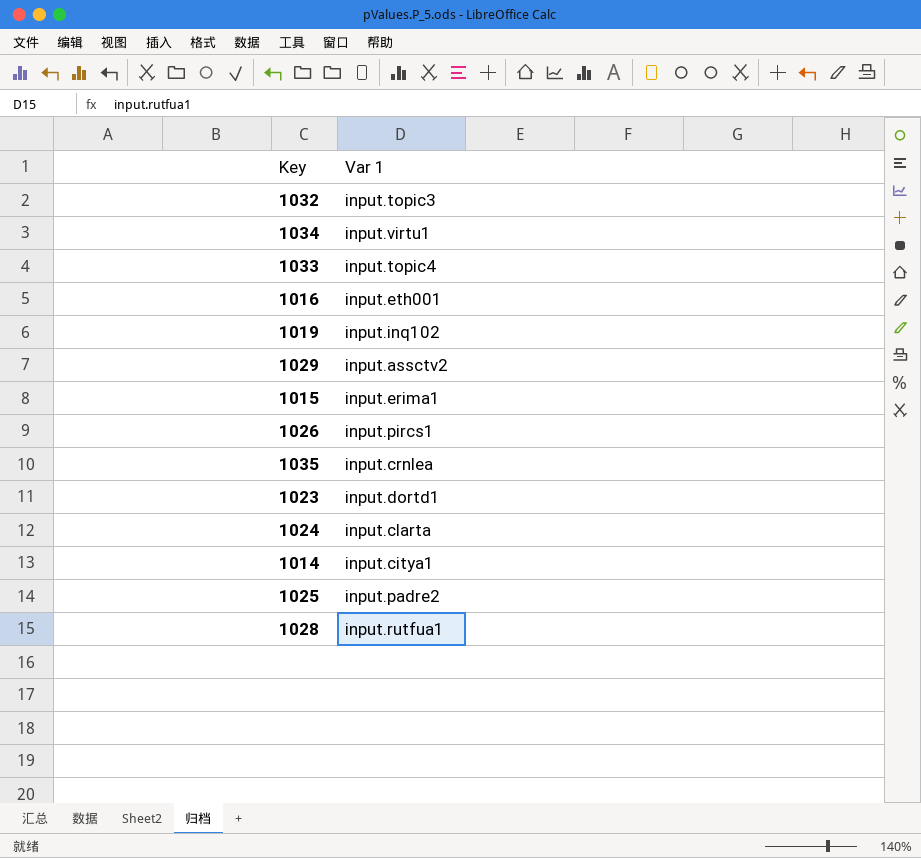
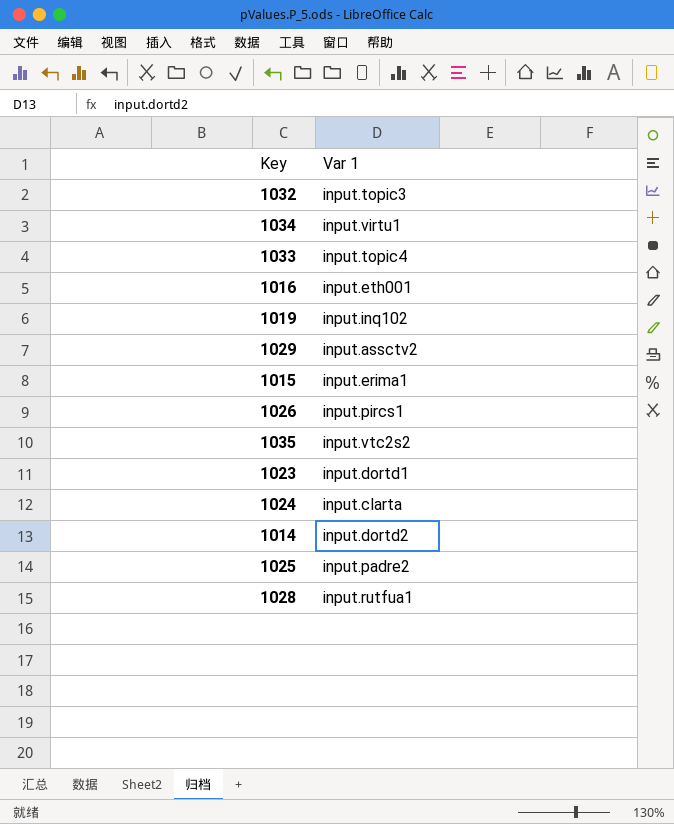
1035 | Var 1: input.crnlea -> input.vtc2s2
1014 | Var 1: input.citya1 -> input.dortd2

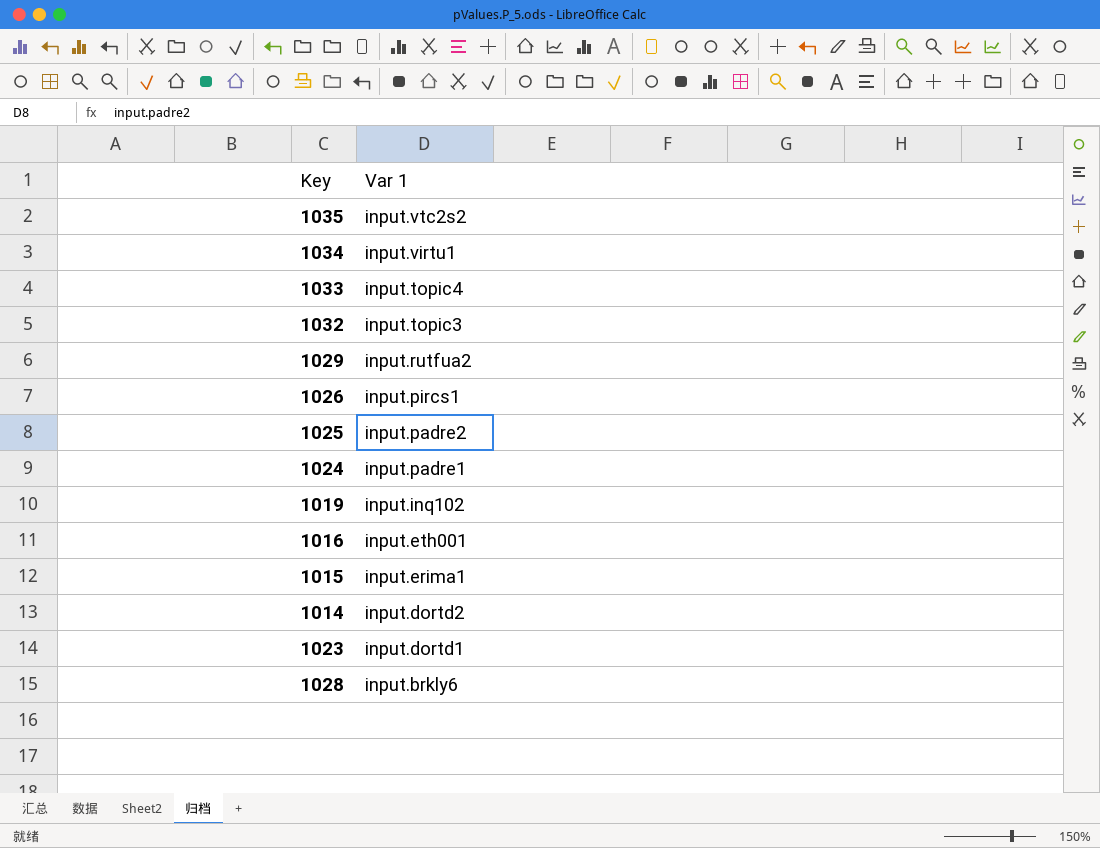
row order: none -> Var 1 descending
1029 | Var 1: input.assctv2 -> input.rutfua2
1024 | Var 1: input.clarta -> input.padre1
1028 | Var 1: input.rutfua1 -> input.brkly6

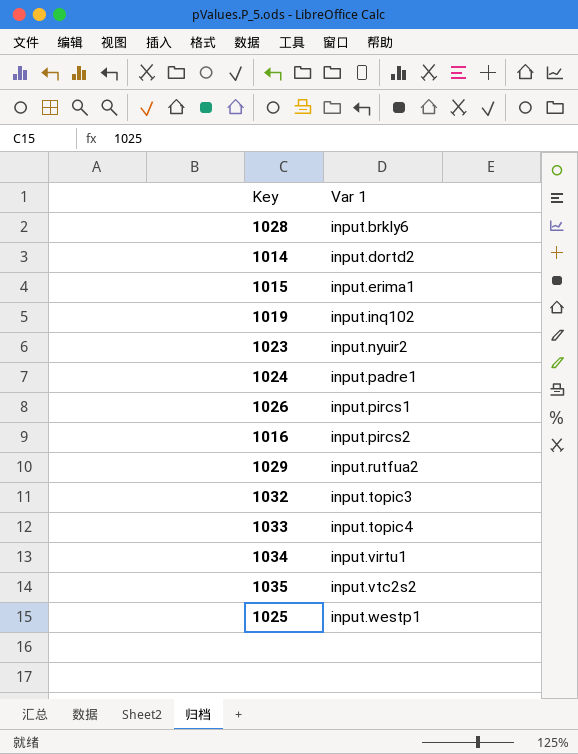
row order: Var 1 descending -> Var 1 ascending
1023 | Var 1: input.dortd1 -> input.nyuir2
1016 | Var 1: input.eth001 -> input.pircs2
1025 | Var 1: input.padre2 -> input.westp1

